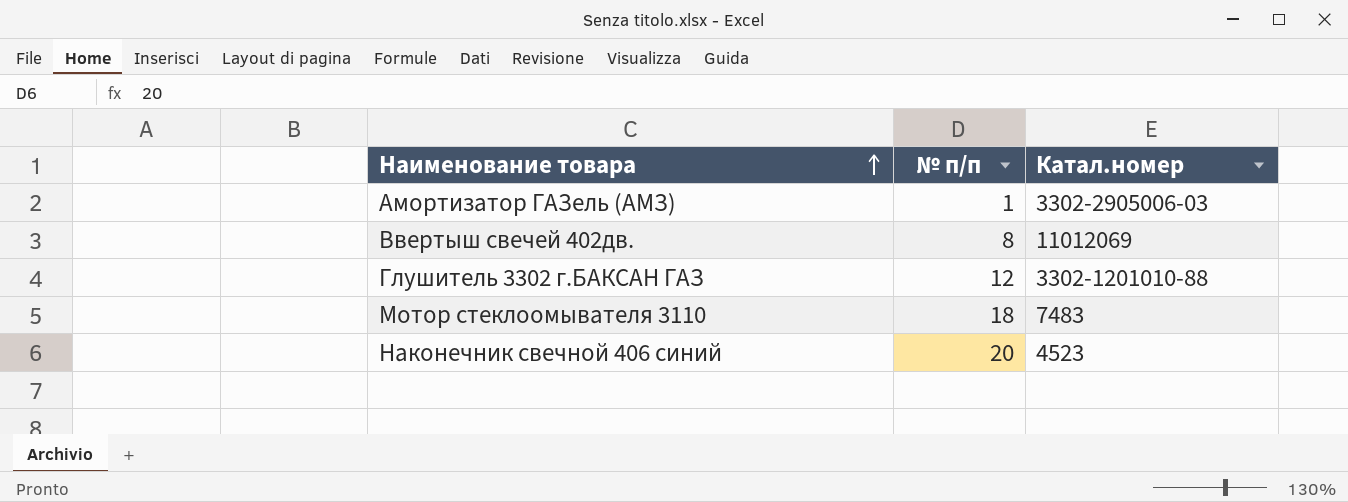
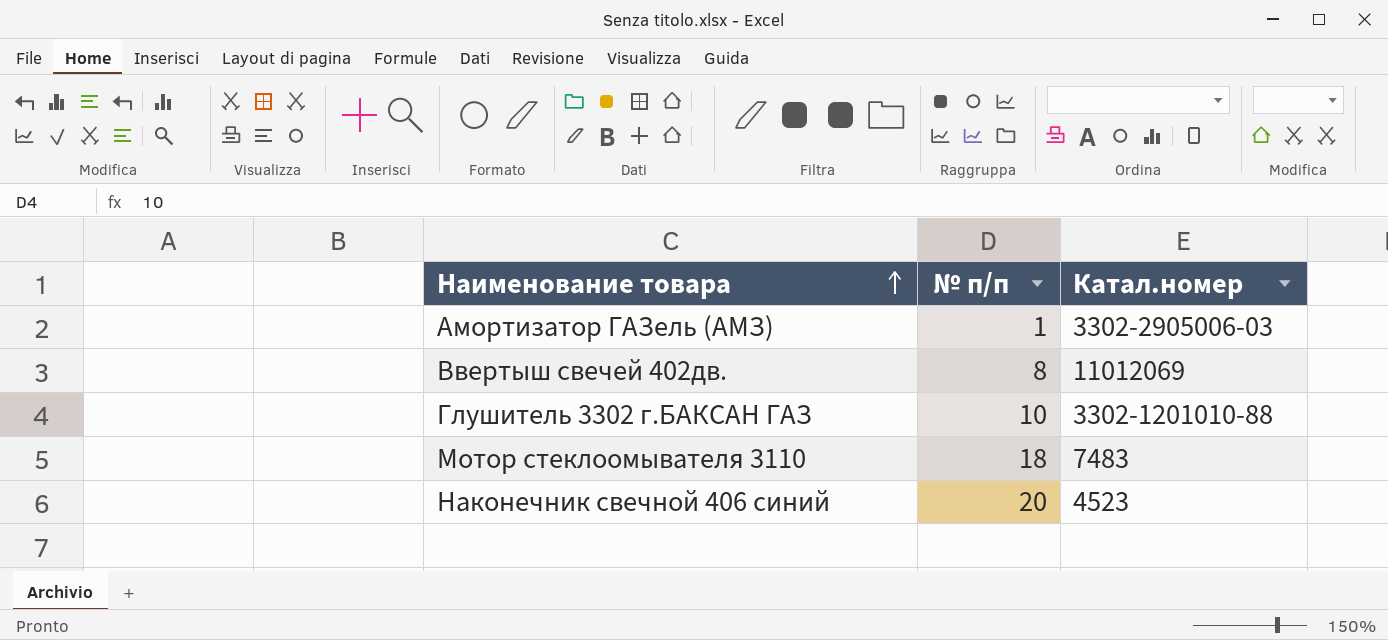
Глушитель 3302 г.БАКСАН ГАЗ | № п/п: 12 -> 10

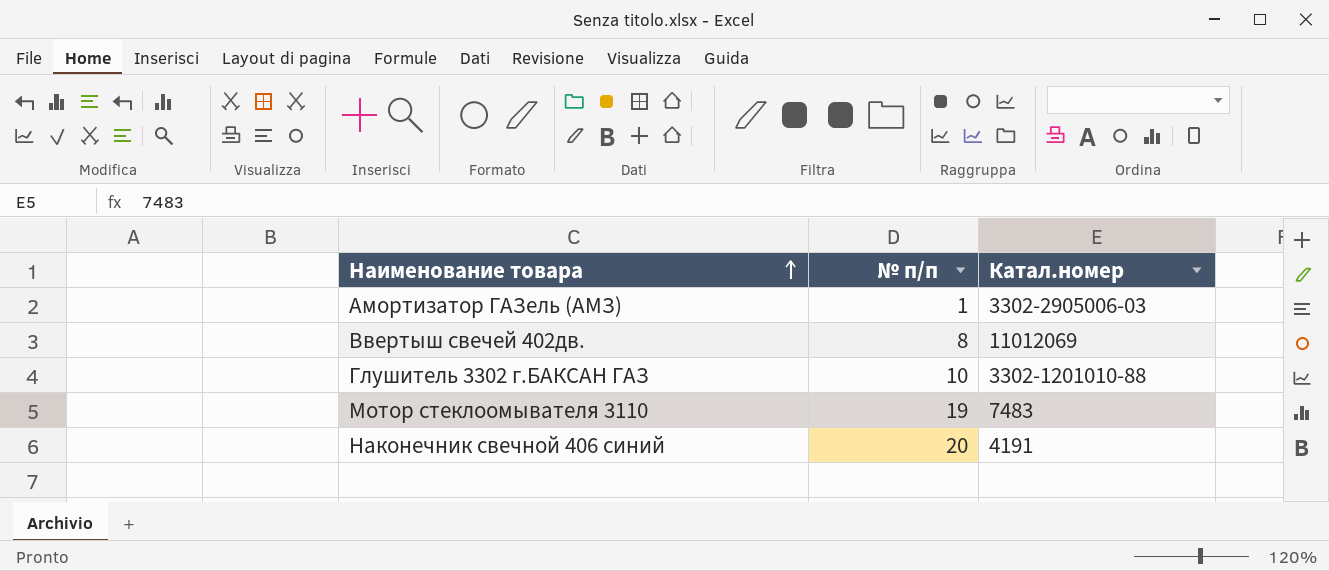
Мотор стеклоомывателя 3110 | № п/п: 18 -> 19
Наконечник свечной 406 синий | Катал.номер: 4523 -> 4191

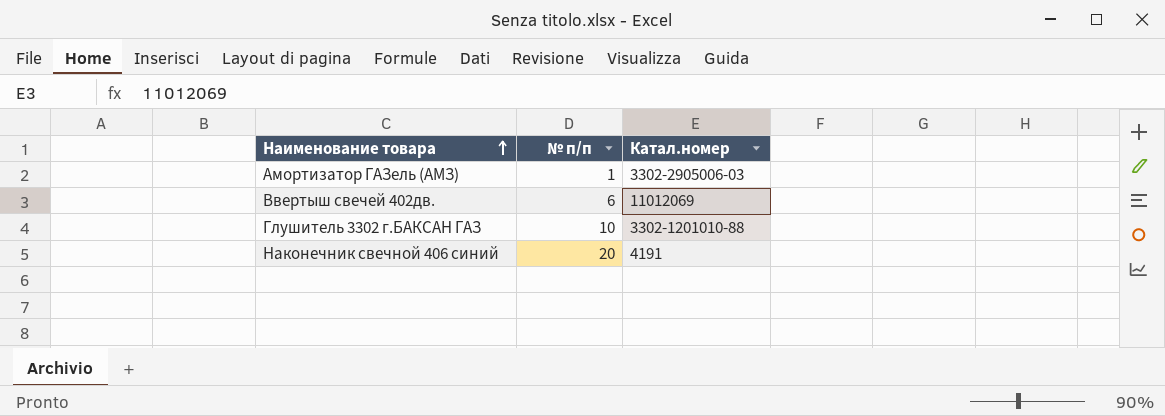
row Мотор стеклоомывателя 3110: 19 | 7483 -> none
Ввертыш свечей 402дв. | № п/п: 8 -> 6

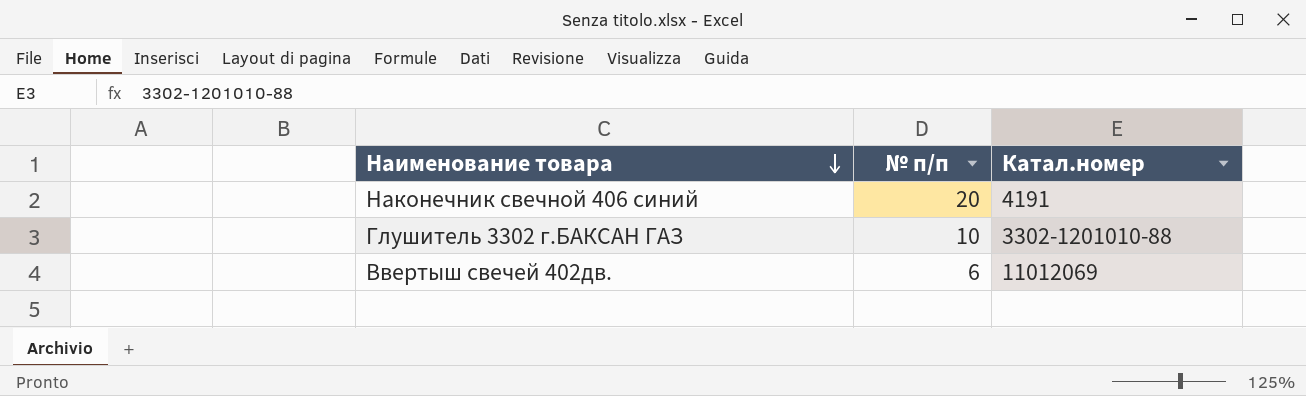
row order: Наименование товара ascending -> Наименование товара descending
row Амортизатор ГАЗель (АМЗ): 1 | 3302-2905006-03 -> none

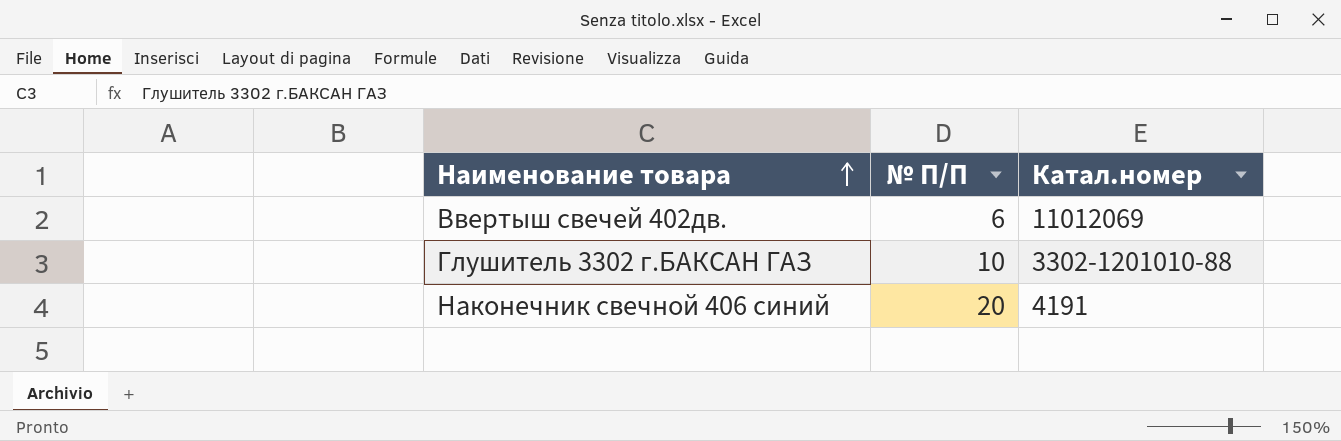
row order: Наименование товара descending -> Наименование товара ascending
column name: № п/п -> № П/П

